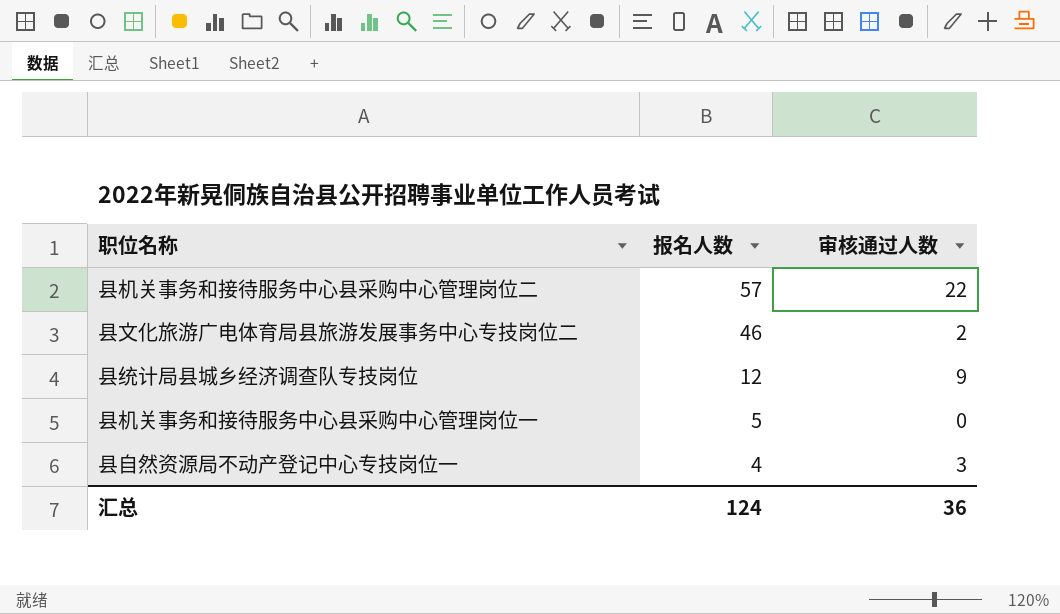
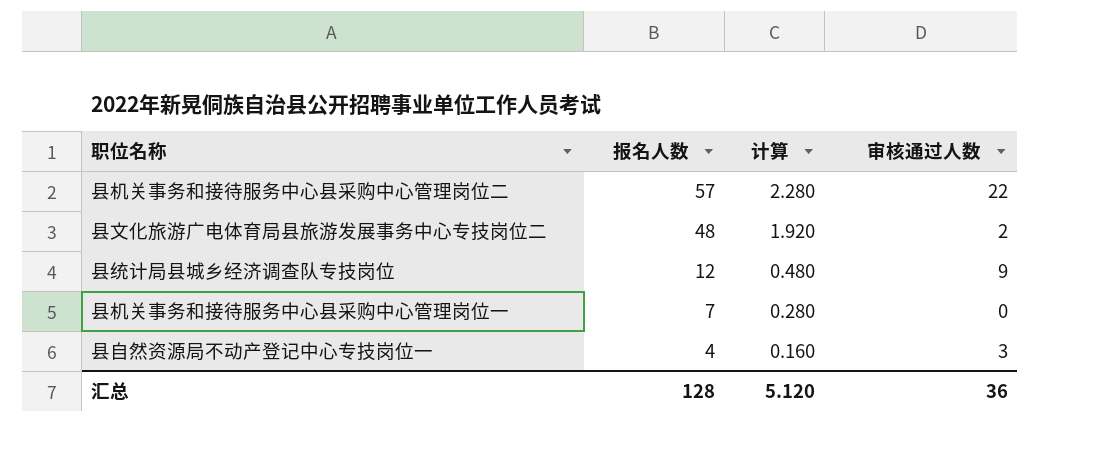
column 计算 | formula: none -> [报名人数] * 0.04
县文化旅游广电体育局县旅游发展事务中心专技岗位二 | 报名人数: 46 -> 48
县机关事务和接待服务中心县采购中心管理岗位一 | 报名人数: 5 -> 7
汇总 | 报名人数: 124 -> 128

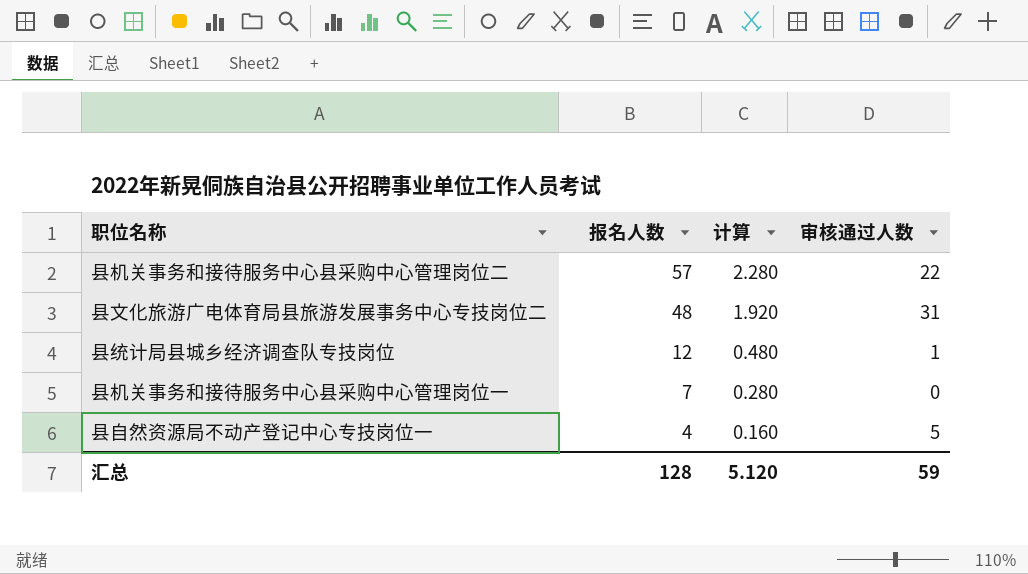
县文化旅游广电体育局县旅游发展事务中心专技岗位二 | 审核通过人数: 2 -> 31
县统计局县城乡经济调查队专技岗位 | 审核通过人数: 9 -> 1
县自然资源局不动产登记中心专技岗位一 | 审核通过人数: 3 -> 5
汇总 | 审核通过人数: 36 -> 59

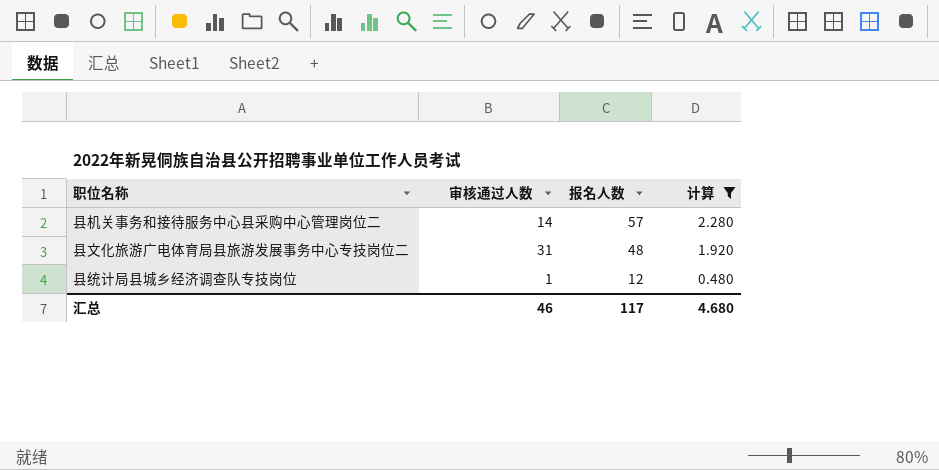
filter: none -> 计算 >= 0.480
column 审核通过人数 | position: 4 -> 2
县机关事务和接待服务中心县采购中心管理岗位二 | 审核通过人数: 22 -> 14
汇总 | 审核通过人数: 59 -> 46
汇总 | 报名人数: 128 -> 117
汇总 | 计算: 5.120 -> 4.680

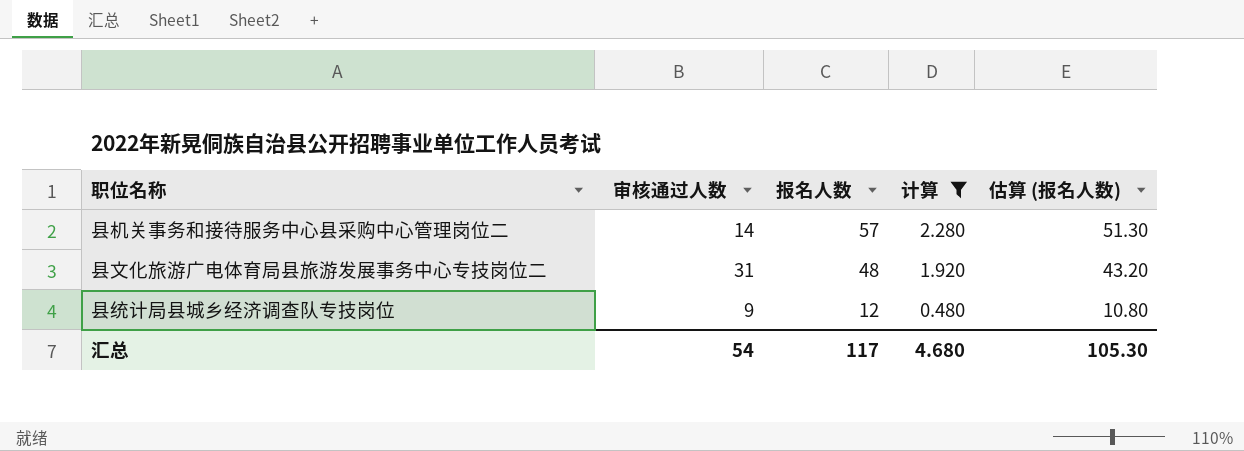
column 估算 (报名人数) | formula: none -> [报名人数] * 0.9
县统计局县城乡经济调查队专技岗位 | 审核通过人数: 1 -> 9
汇总 | 审核通过人数: 46 -> 54

